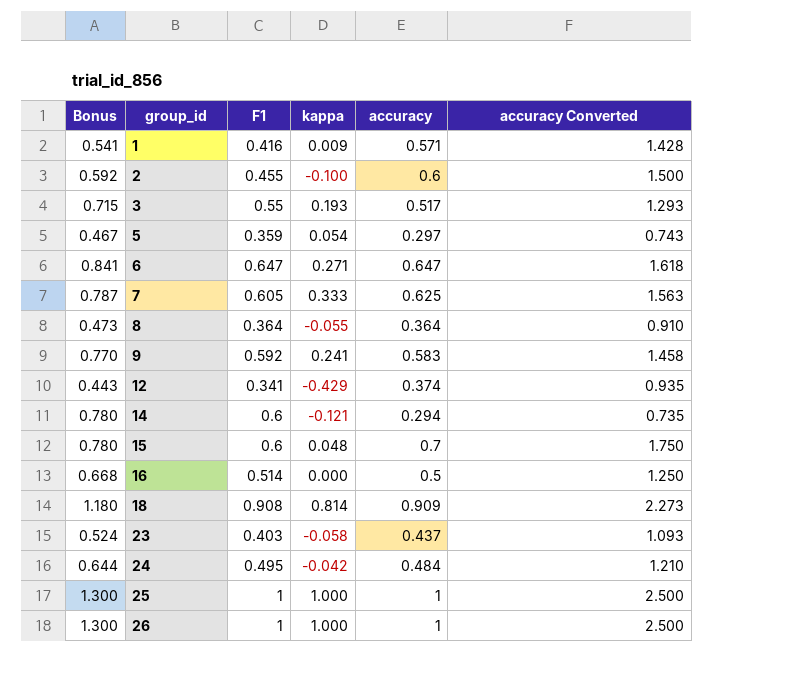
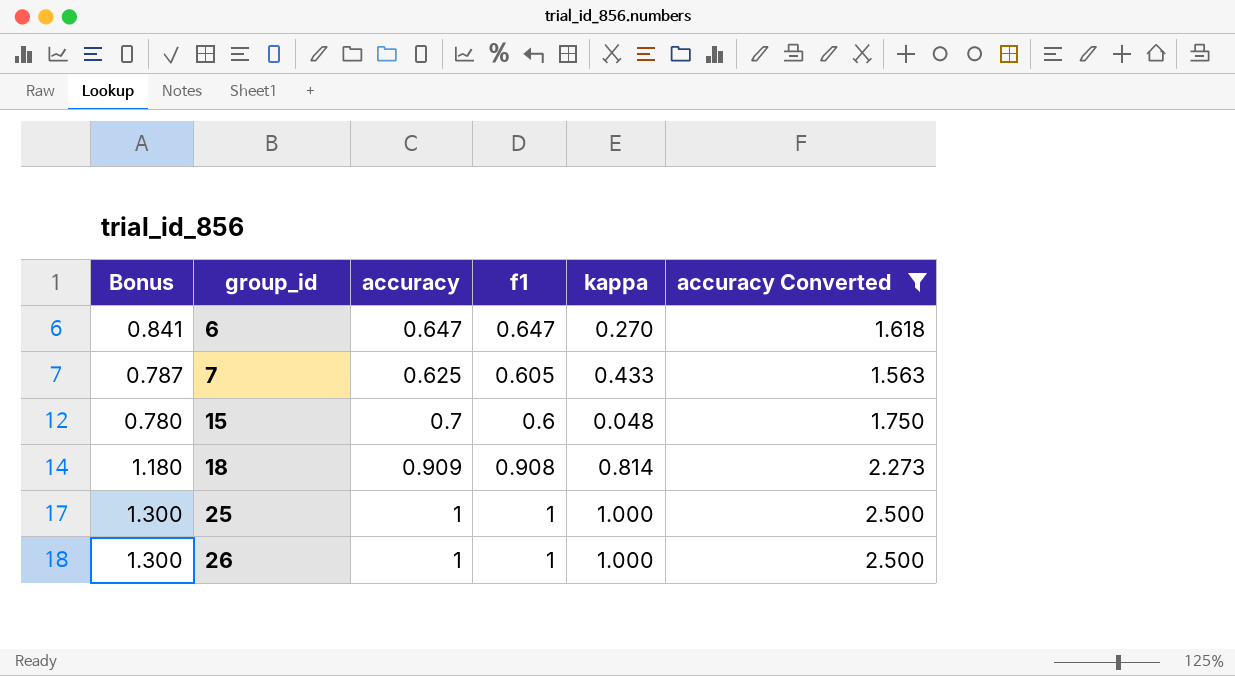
filter: none -> accuracy Converted >= 1.563
column accuracy | position: 5 -> 3
column name: F1 -> f1
6 | kappa: 0.271 -> 0.270
7 | kappa: 0.333 -> 0.433

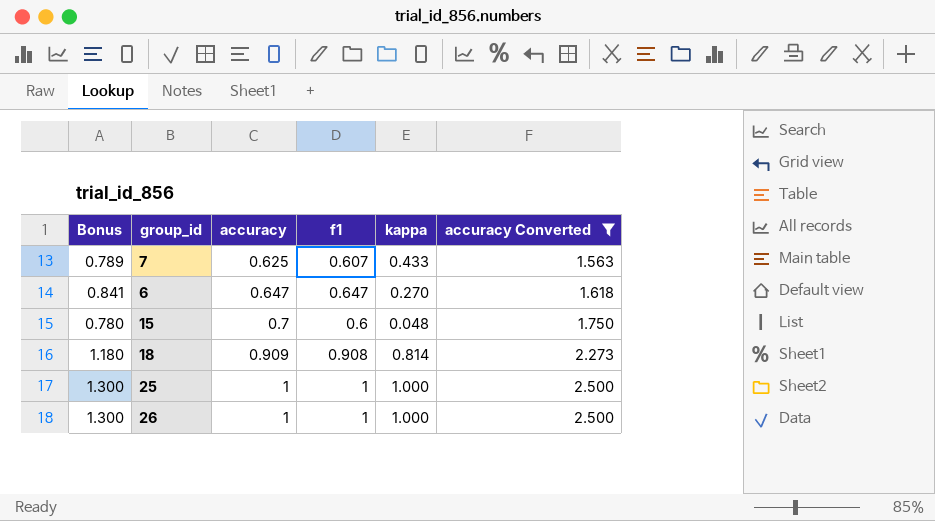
row order: group_id ascending -> accuracy ascending
7 | Bonus: 0.787 -> 0.789
7 | f1: 0.605 -> 0.607

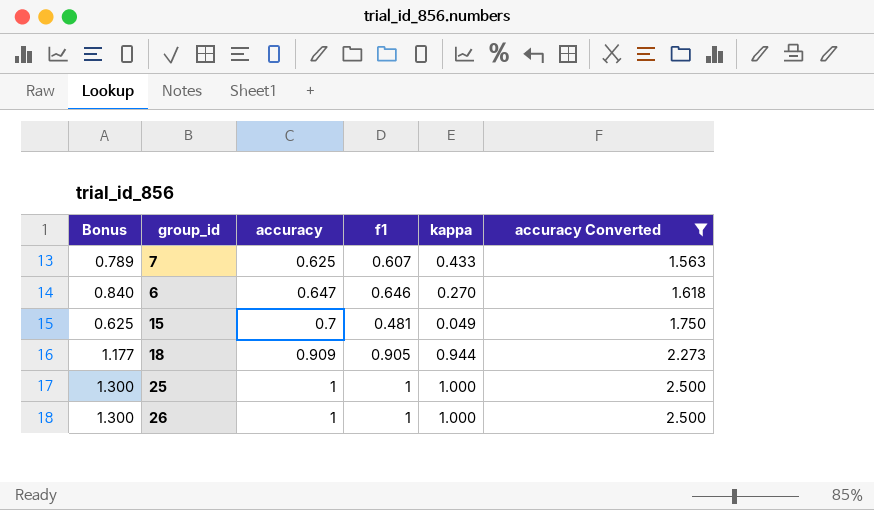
6 | Bonus: 0.841 -> 0.840
6 | f1: 0.647 -> 0.646
15 | Bonus: 0.780 -> 0.625
15 | f1: 0.6 -> 0.481
15 | kappa: 0.048 -> 0.049
18 | Bonus: 1.180 -> 1.177
18 | f1: 0.908 -> 0.905
18 | kappa: 0.814 -> 0.944

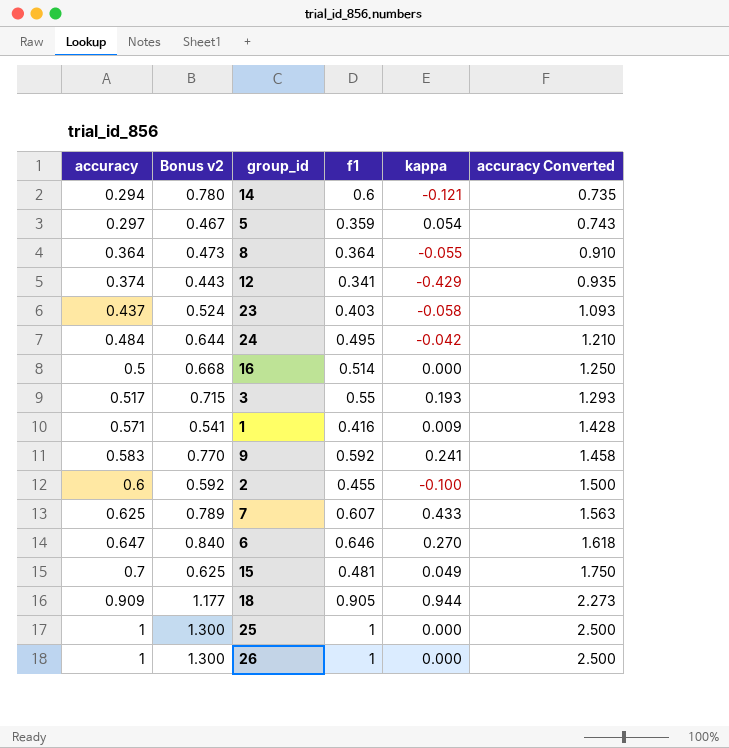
filter: accuracy Converted >= 1.563 -> none
column accuracy | position: 3 -> 1
column name: Bonus -> Bonus v2
25 | kappa: 1.000 -> 0.000
26 | kappa: 1.000 -> 0.000

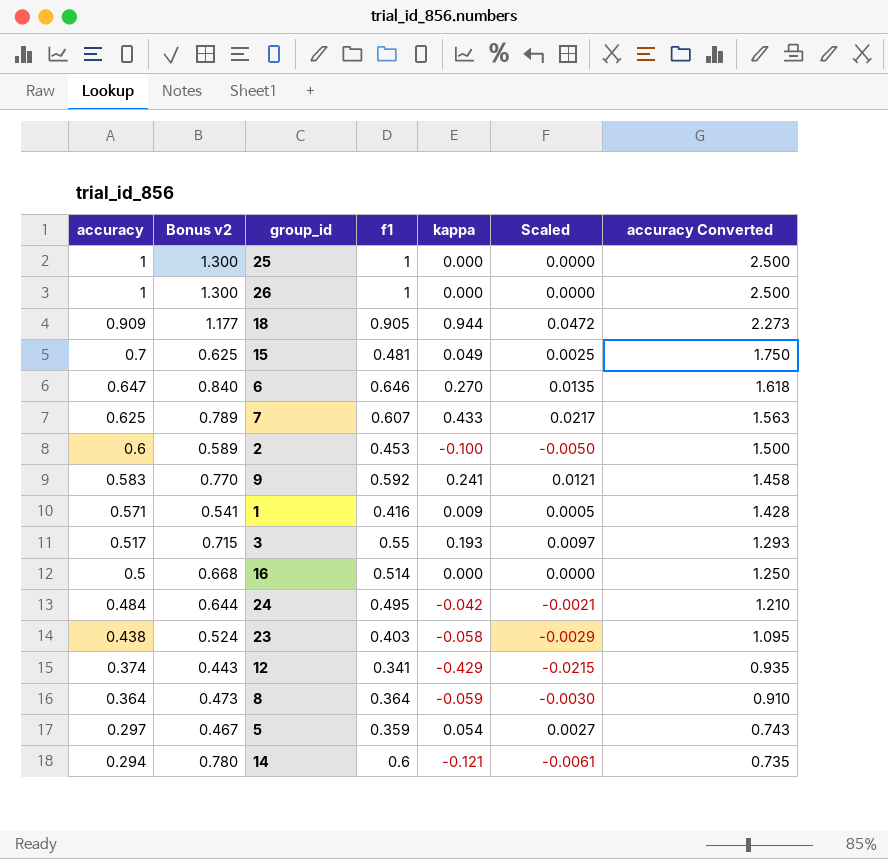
row order: accuracy ascending -> accuracy descending
column Scaled | formula: none -> [kappa] * 0.05
2 | Bonus v2: 0.592 -> 0.589
2 | f1: 0.455 -> 0.453
23 | accuracy: 0.437 -> 0.438
23 | accuracy Converted: 1.093 -> 1.095
8 | kappa: -0.055 -> -0.059

